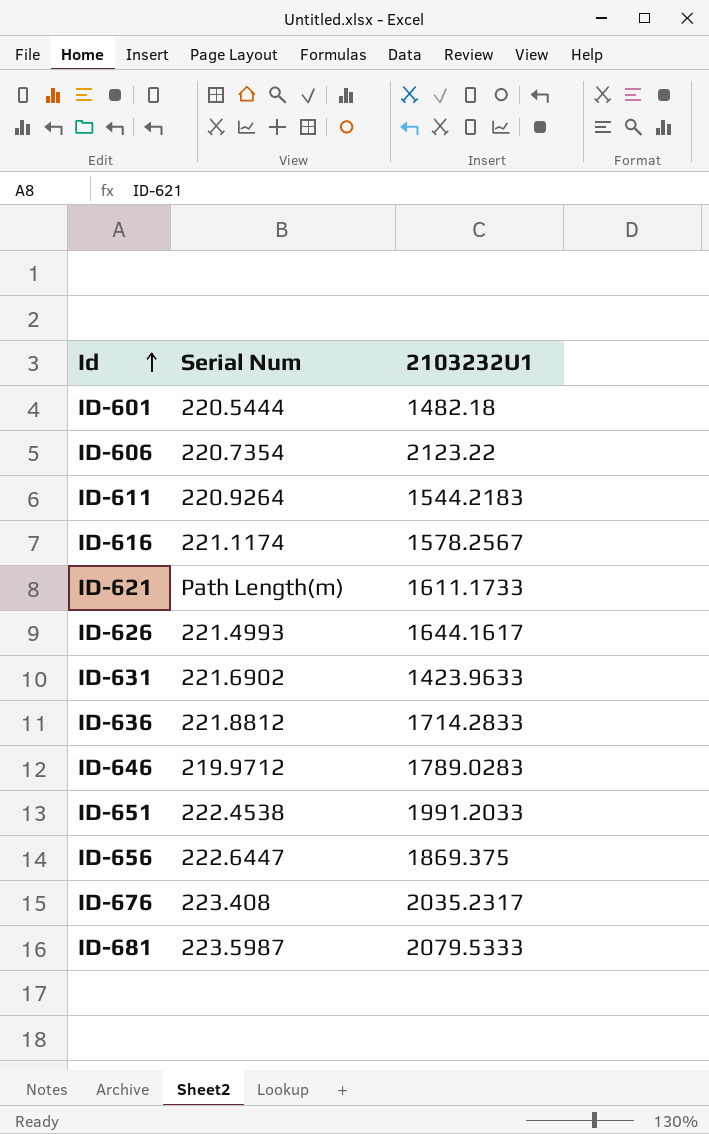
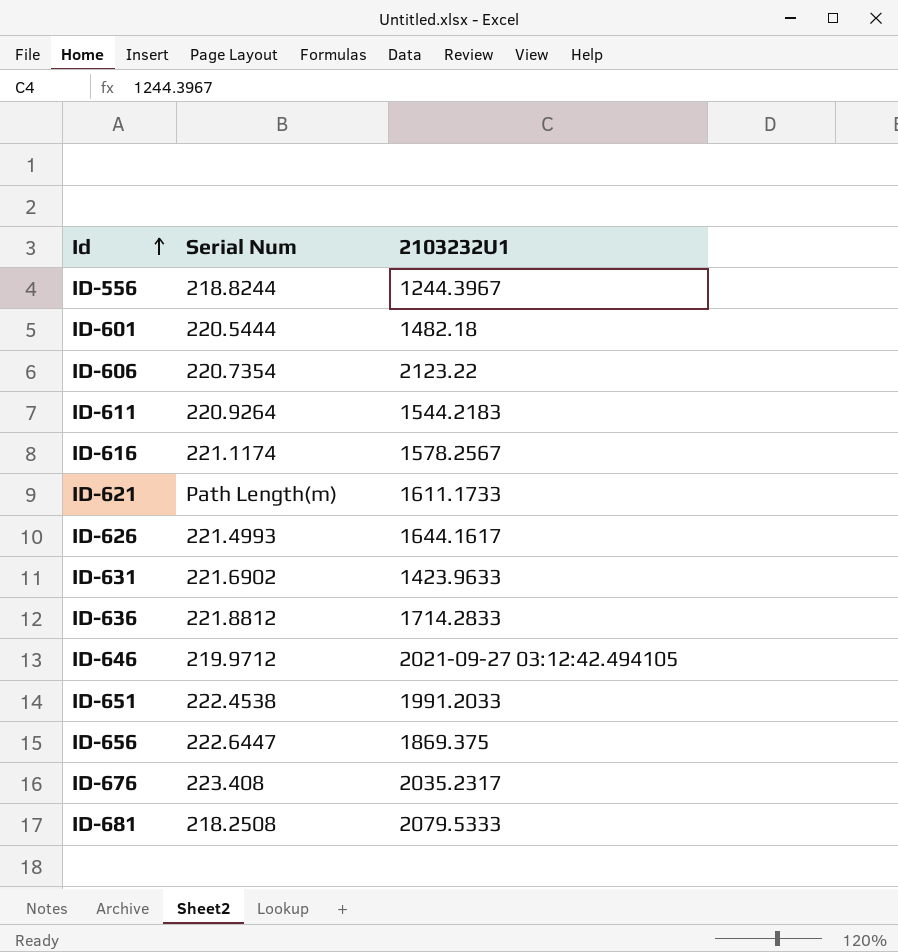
row ID-556: none -> 218.8244 | 1244.3967
ID-646 | 2103232U1: 1789.0283 -> 2021-09-27 03:12:42.494105
ID-681 | Serial Num: 223.5987 -> 218.2508

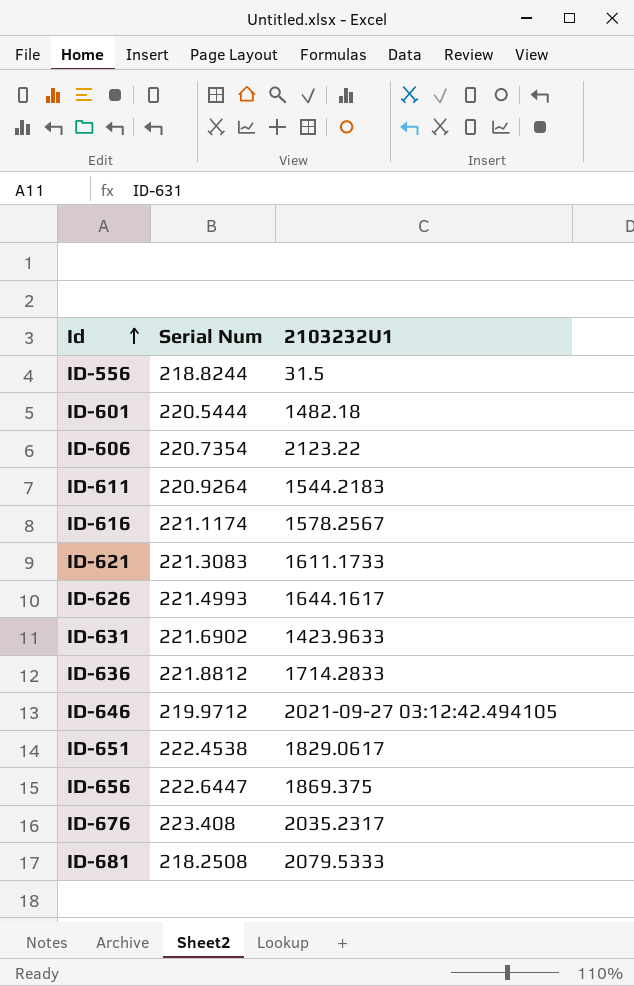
ID-556 | 2103232U1: 1244.3967 -> 31.5
ID-621 | Serial Num: Path Length(m) -> 221.3083
ID-651 | 2103232U1: 1991.2033 -> 1829.0617

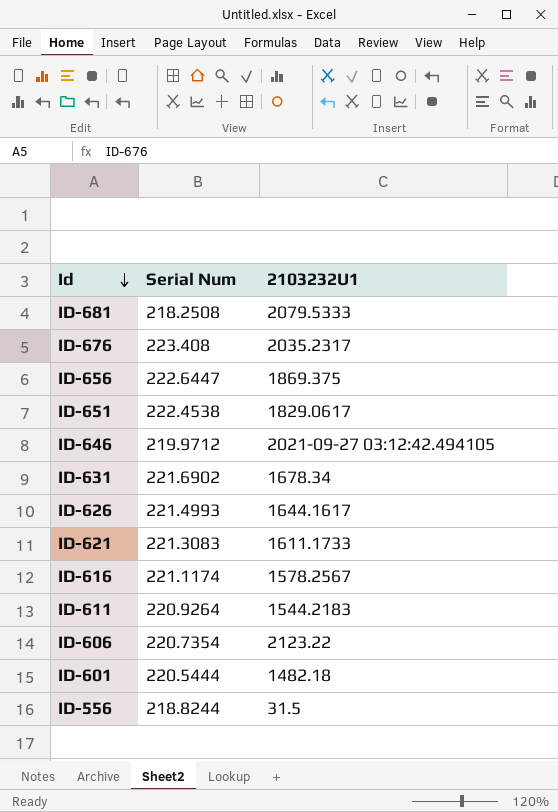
row order: Id ascending -> Id descending
row ID-636: 221.8812 | 1714.2833 -> none
ID-631 | 2103232U1: 1423.9633 -> 1678.34

